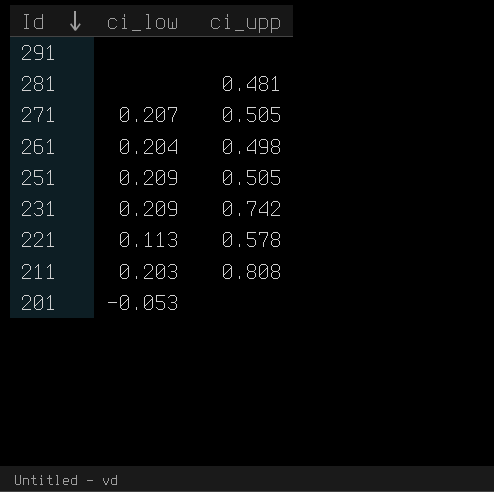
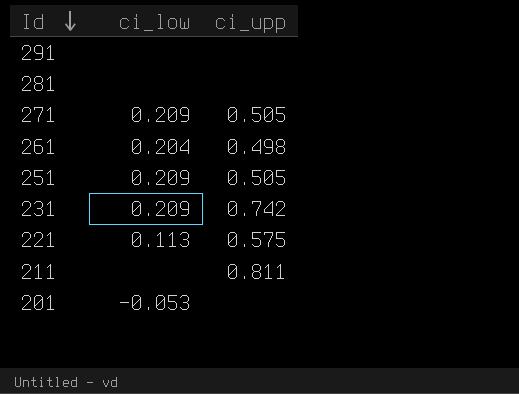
281 | ci_upp: 0.481 -> none
271 | ci_low: 0.207 -> 0.209
221 | ci_upp: 0.578 -> 0.575
211 | ci_low: 0.203 -> none
211 | ci_upp: 0.808 -> 0.811

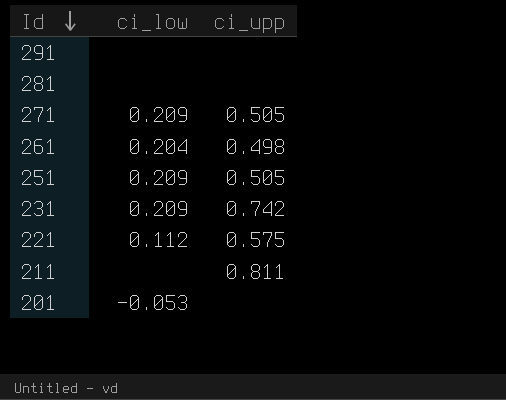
221 | ci_low: 0.113 -> 0.112

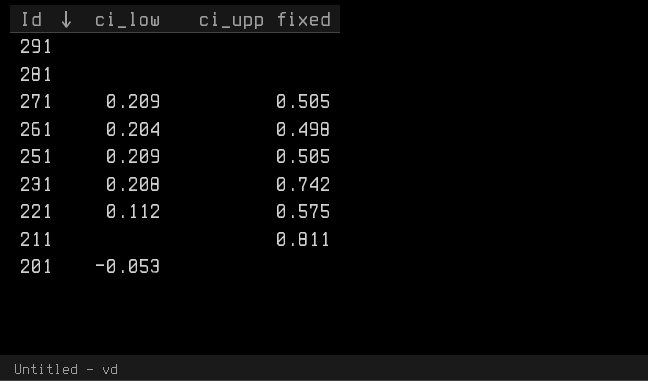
column name: ci_upp -> ci_upp fixed
231 | ci_low: 0.209 -> 0.208

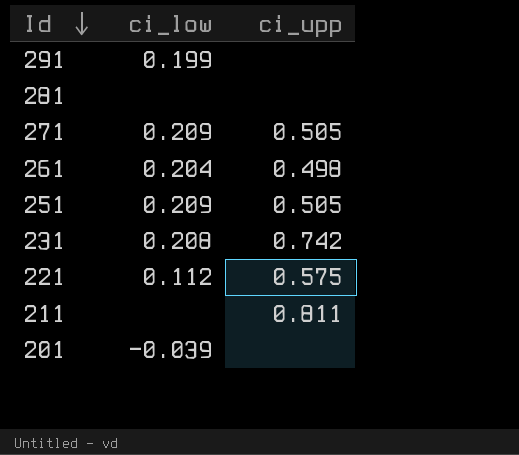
column name: ci_upp fixed -> ci_upp
291 | ci_low: none -> 0.199
201 | ci_low: -0.053 -> -0.039

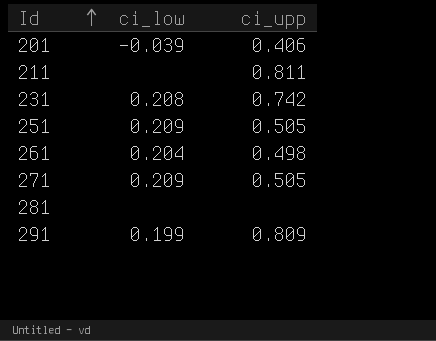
row order: Id descending -> Id ascending
row 221: 0.112 | 0.575 -> none
201 | ci_upp: none -> 0.406
291 | ci_upp: none -> 0.809

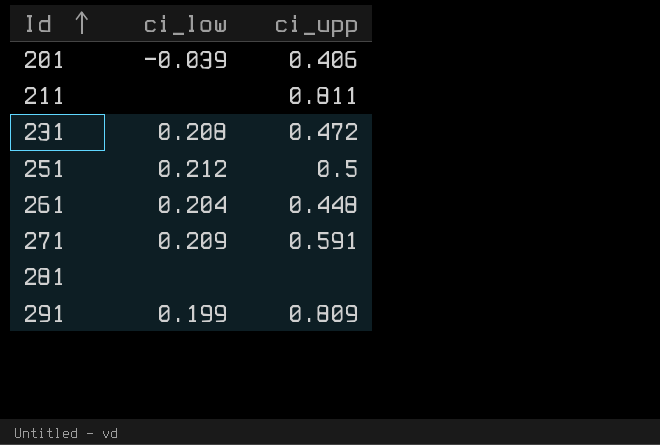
231 | ci_upp: 0.742 -> 0.472
251 | ci_low: 0.209 -> 0.212
251 | ci_upp: 0.505 -> 0.5
261 | ci_upp: 0.498 -> 0.448
271 | ci_upp: 0.505 -> 0.591

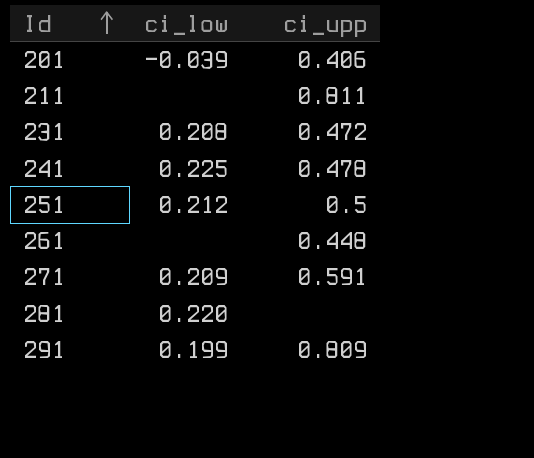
row 241: none -> 0.225 | 0.478
261 | ci_low: 0.204 -> none
281 | ci_low: none -> 0.220

